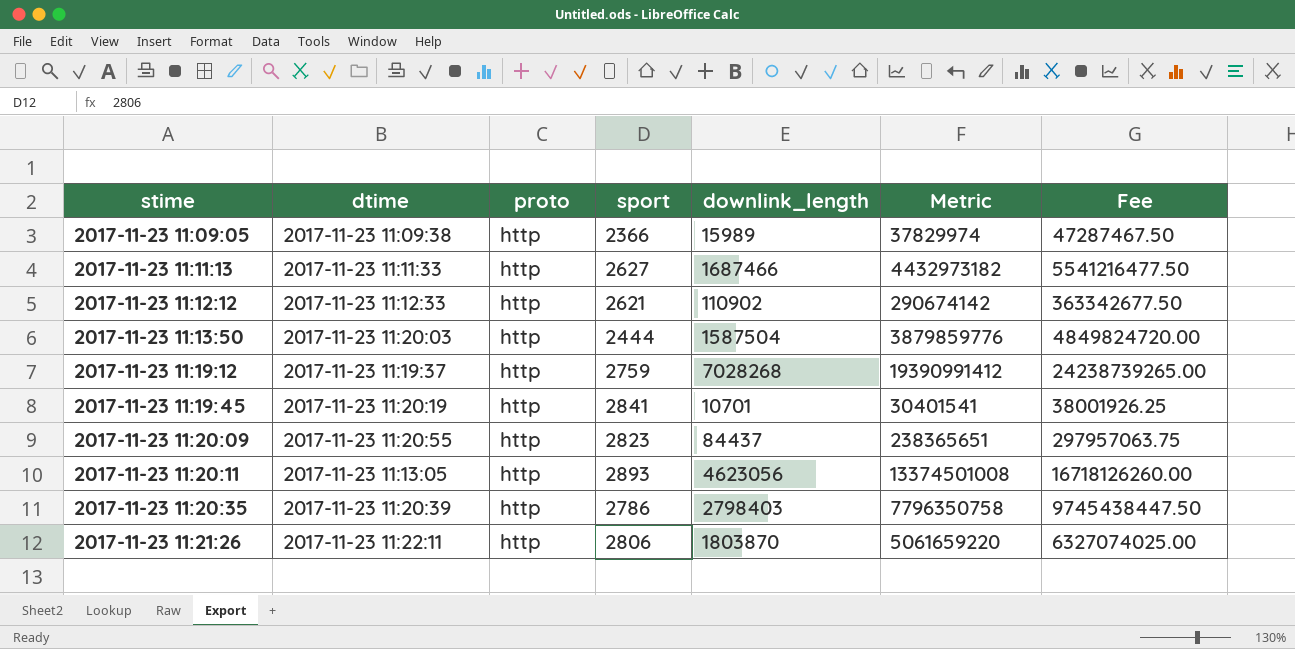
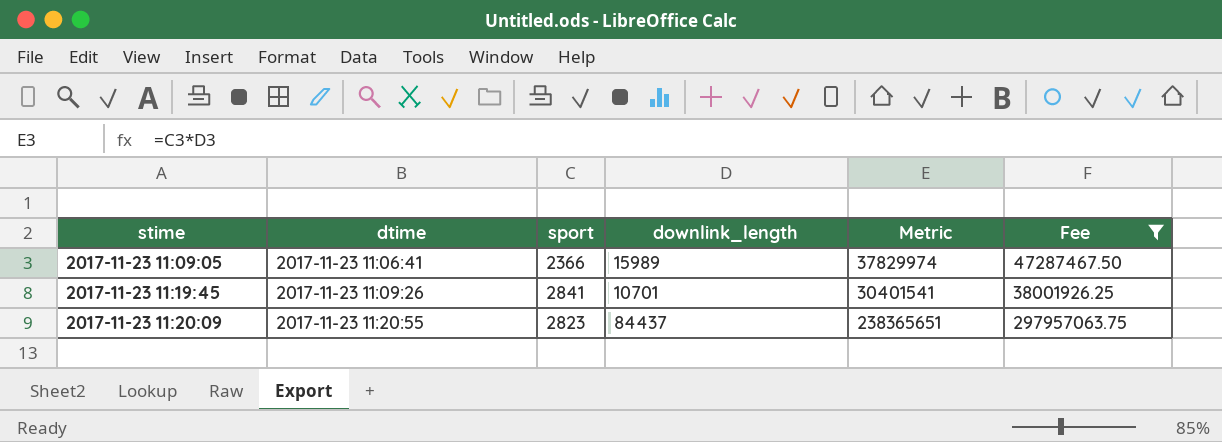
filter: none -> Fee <= 297957063.75
column proto | position: 3 -> none
2017-11-23 11:09:05 | dtime: 2017-11-23 11:09:38 -> 2017-11-23 11:06:41
2017-11-23 11:19:45 | dtime: 2017-11-23 11:20:19 -> 2017-11-23 11:09:26

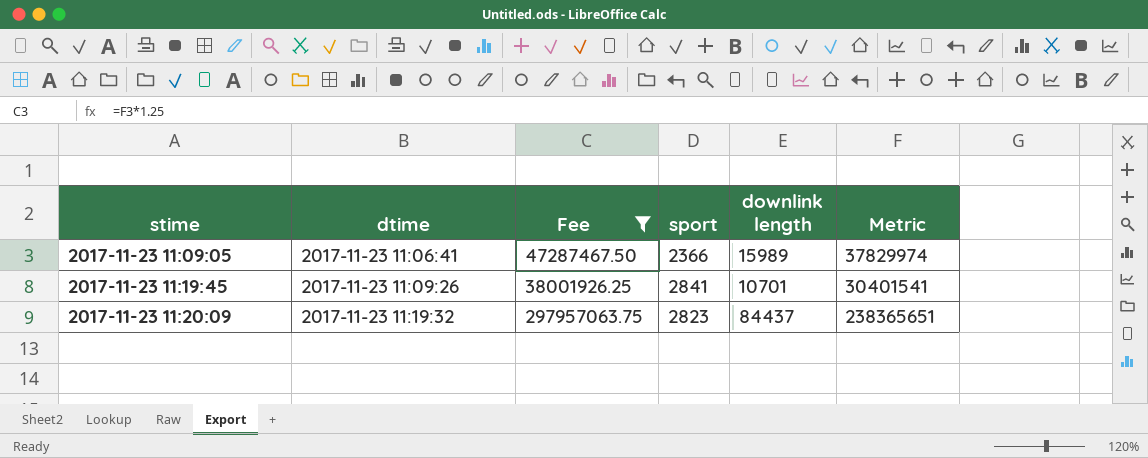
column Fee | position: 6 -> 3
column name: downlink_length -> downlink length
2017-11-23 11:20:09 | dtime: 2017-11-23 11:20:55 -> 2017-11-23 11:19:32

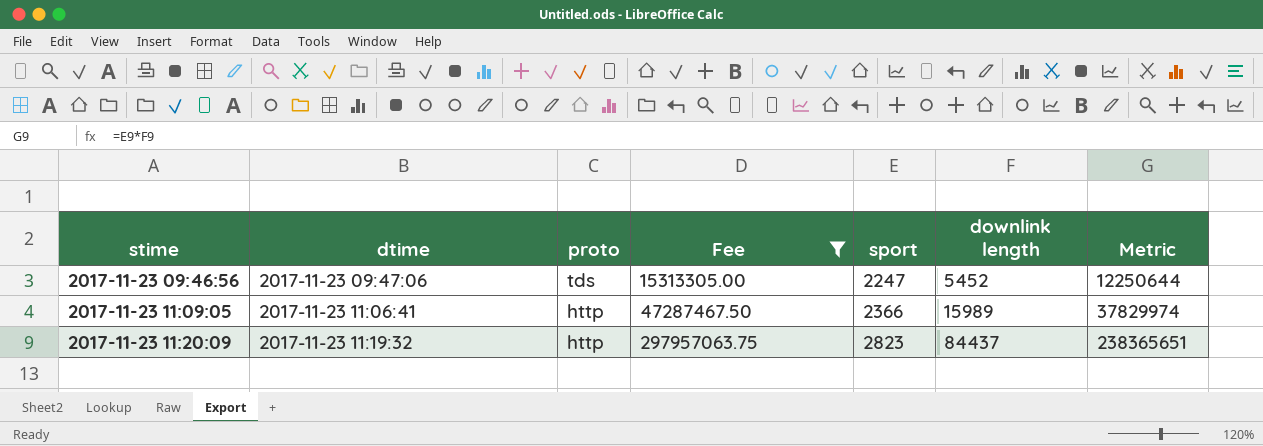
column proto | position: none -> 3
row 2017-11-23 11:19:45: 2017-11-23 11:09:26 | 38001926.25 | 2841 | 10701 | 30401541 -> none
row 2017-11-23 09:46:56: none -> 2017-11-23 09:47:06 | tds | 15313305.00 | 2247 | 5452 | 12250644

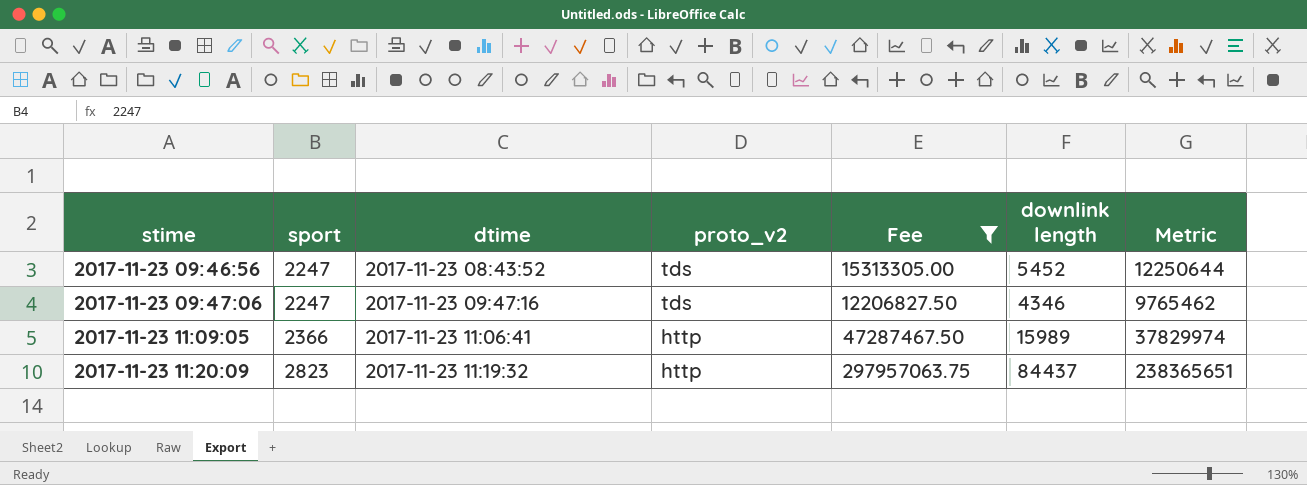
column sport | position: 5 -> 2
column name: proto -> proto_v2
2017-11-23 09:46:56 | dtime: 2017-11-23 09:47:06 -> 2017-11-23 08:43:52
row 2017-11-23 09:47:06: none -> 2247 | 2017-11-23 09:47:16 | tds | 12206827.50 | 4346 | 9765462

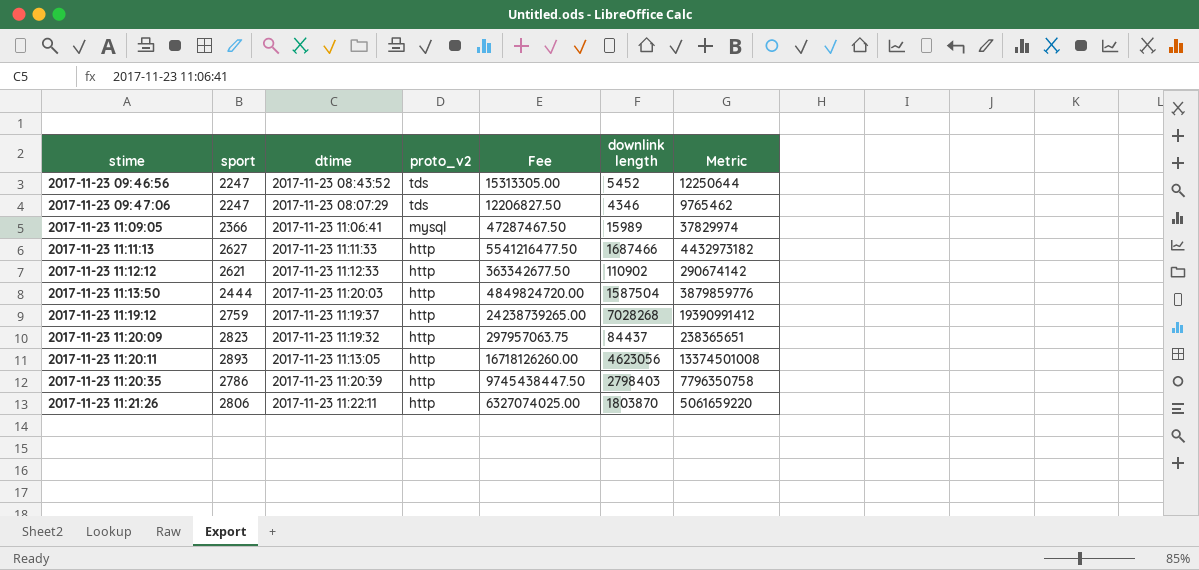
filter: Fee <= 297957063.75 -> none
2017-11-23 09:47:06 | dtime: 2017-11-23 09:47:16 -> 2017-11-23 08:07:29
2017-11-23 11:09:05 | proto_v2: http -> mysql

